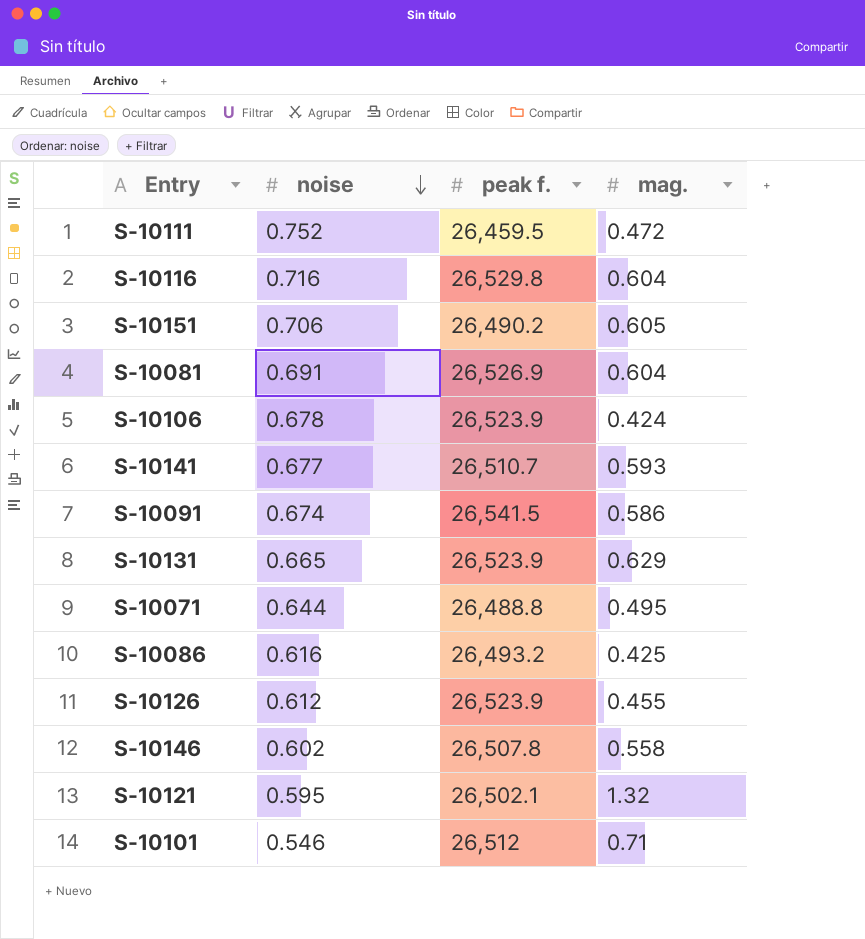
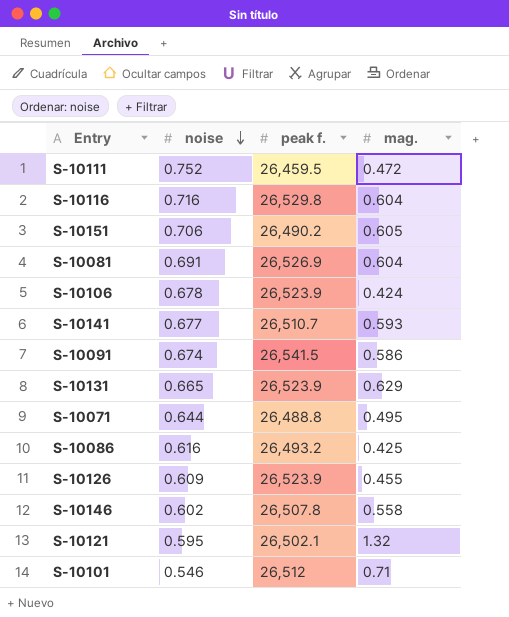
S-10126 | noise: 0.612 -> 0.609

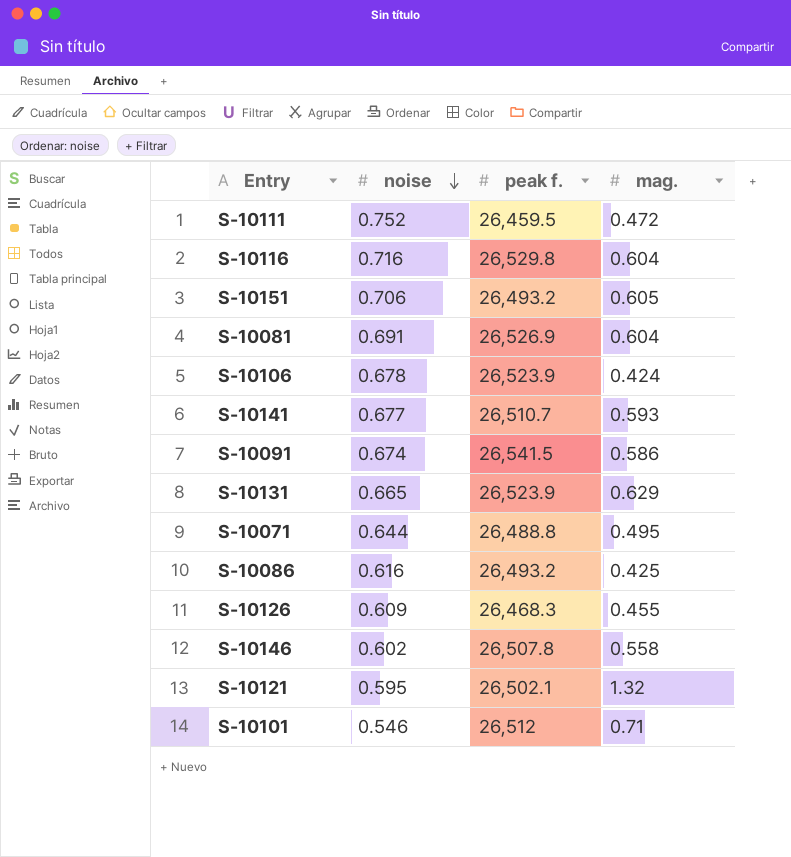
S-10151 | peak f.: 26,490.2 -> 26,493.2
S-10126 | peak f.: 26,523.9 -> 26,468.3

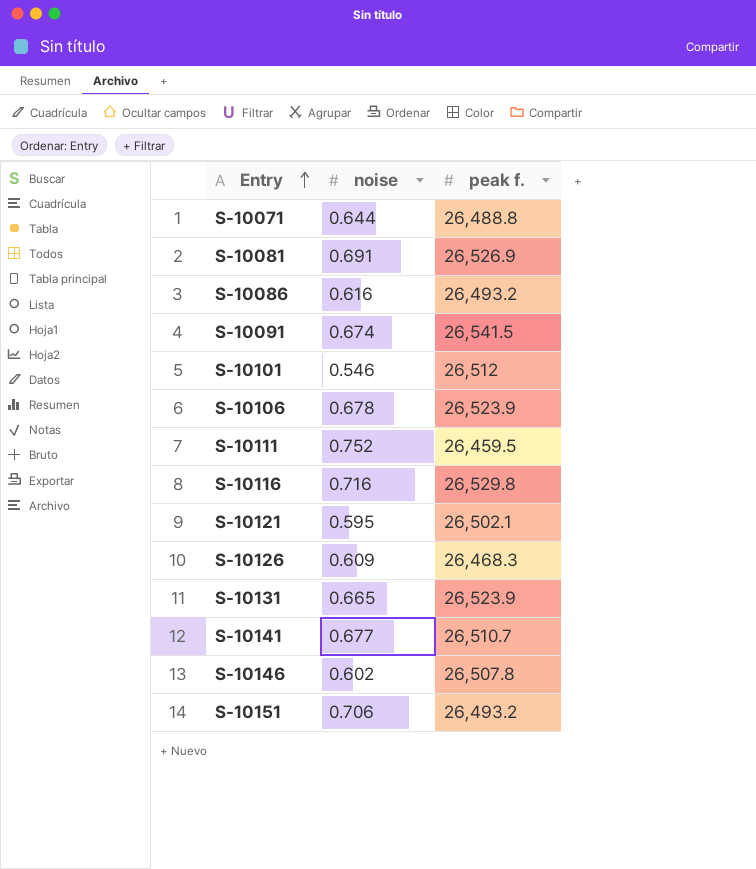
row order: noise descending -> Entry ascending
column mag. | position: 4 -> none

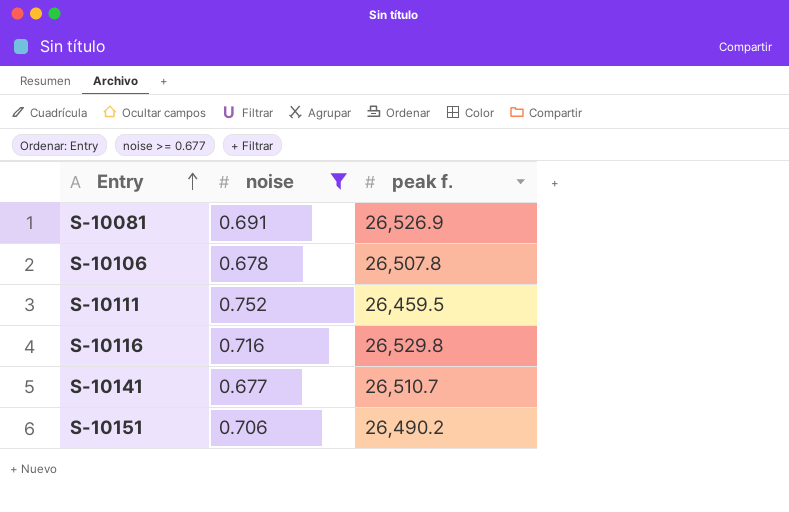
filter: none -> noise >= 0.677
S-10106 | peak f.: 26,523.9 -> 26,507.8
S-10151 | peak f.: 26,493.2 -> 26,490.2

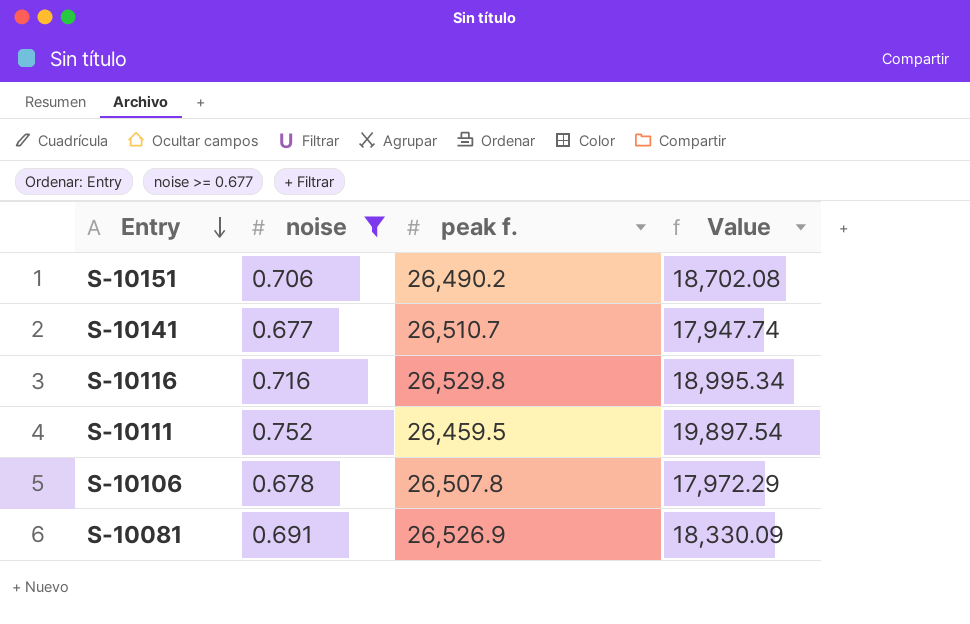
row order: Entry ascending -> Entry descending
column Value | formula: none -> [noise] * [peak f.]

